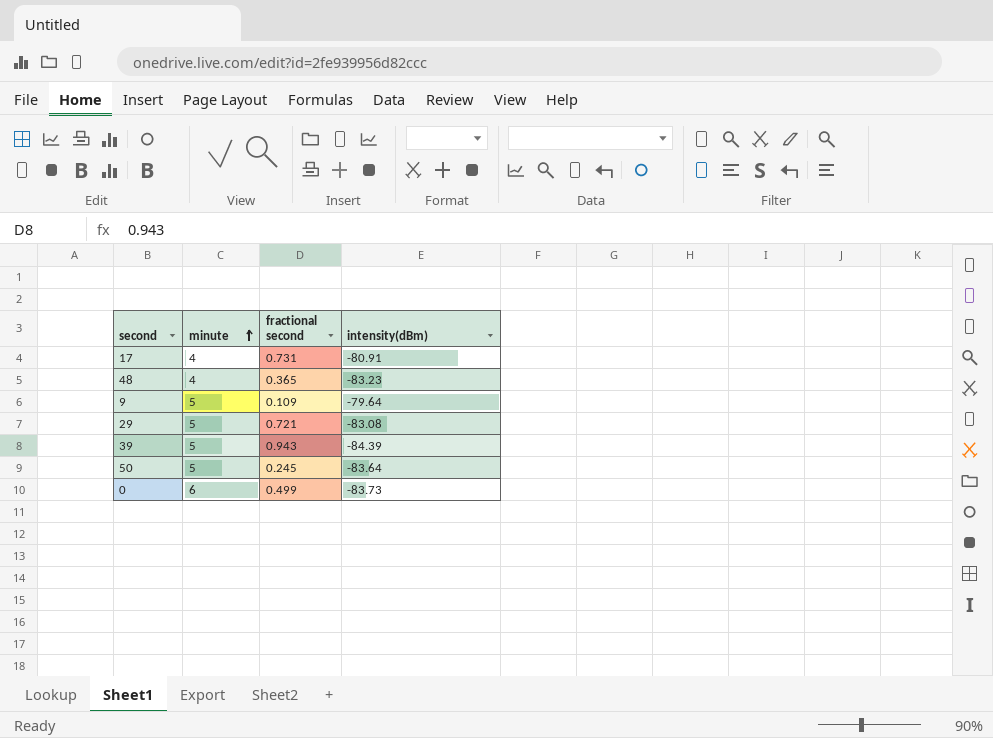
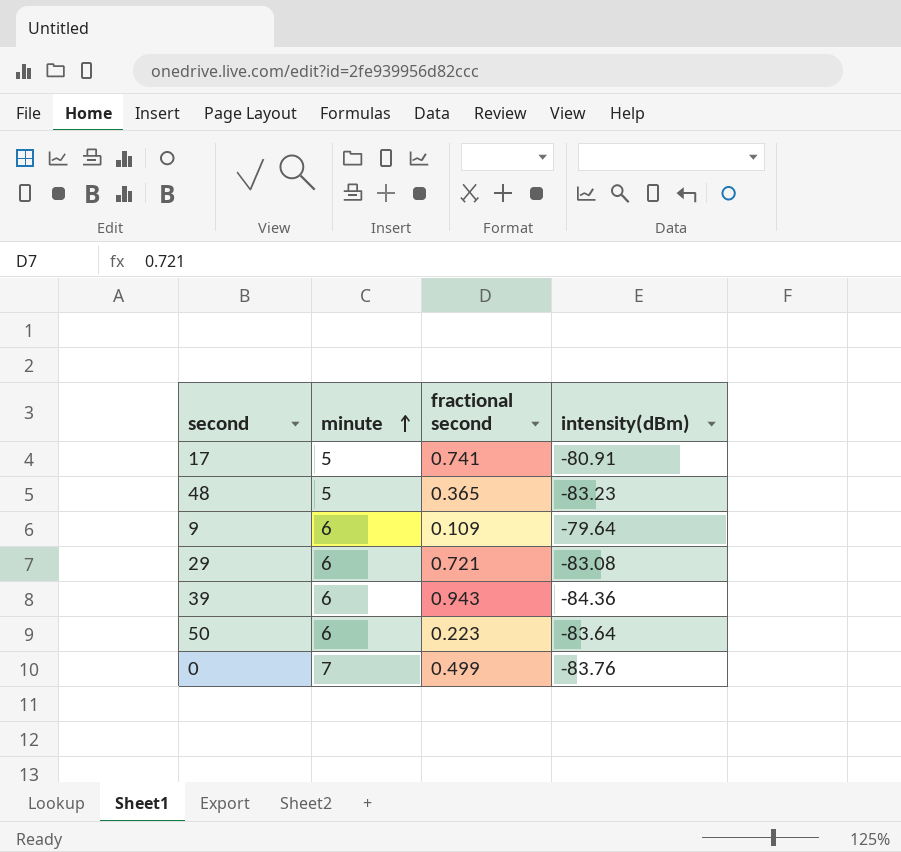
17 | minute: 4 -> 5
17 | fractional second: 0.731 -> 0.741
48 | minute: 4 -> 5
9 | minute: 5 -> 6
29 | minute: 5 -> 6
39 | minute: 5 -> 6
39 | intensity(dBm): -84.39 -> -84.36
50 | minute: 5 -> 6
50 | fractional second: 0.245 -> 0.223
0 | minute: 6 -> 7
0 | intensity(dBm): -83.73 -> -83.76

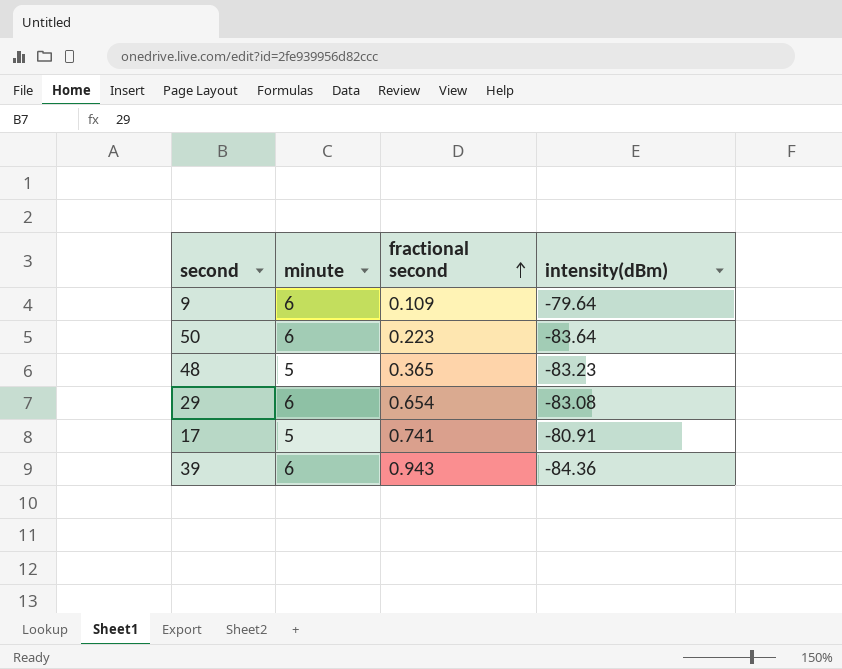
row order: minute ascending -> fractional second ascending
row 0: 7 | 0.499 | -83.76 -> none
29 | fractional second: 0.721 -> 0.654

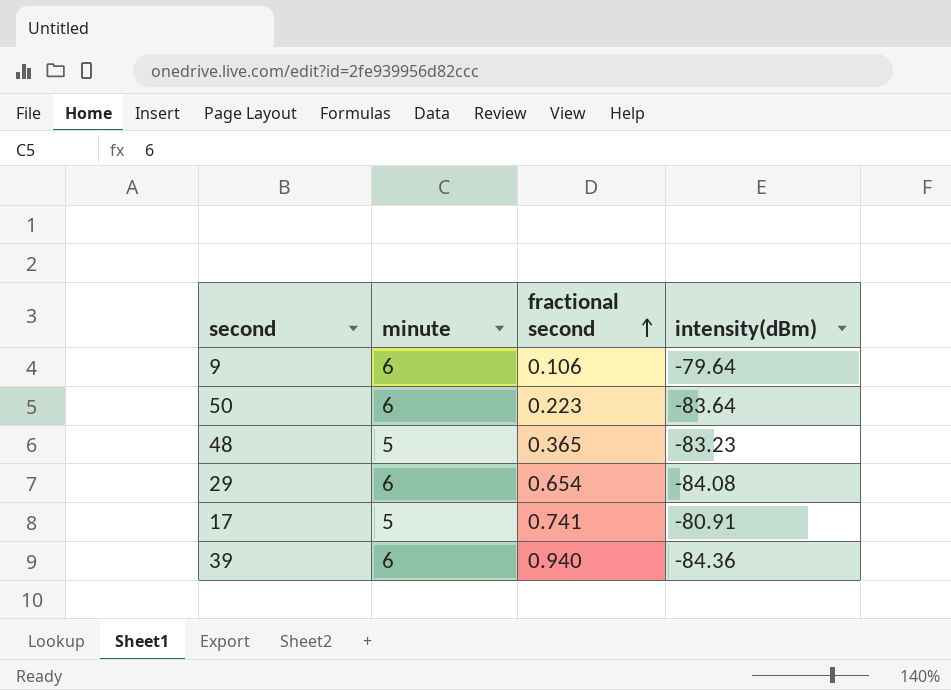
9 | fractional second: 0.109 -> 0.106
29 | intensity(dBm): -83.08 -> -84.08
39 | fractional second: 0.943 -> 0.940

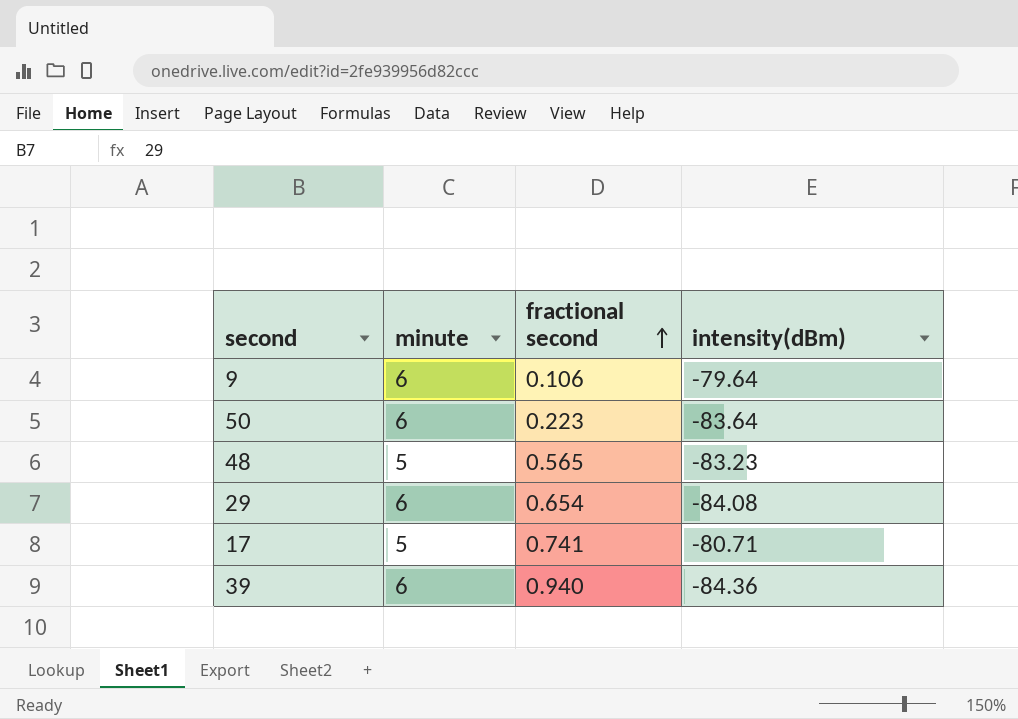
48 | fractional second: 0.365 -> 0.565
17 | intensity(dBm): -80.91 -> -80.71

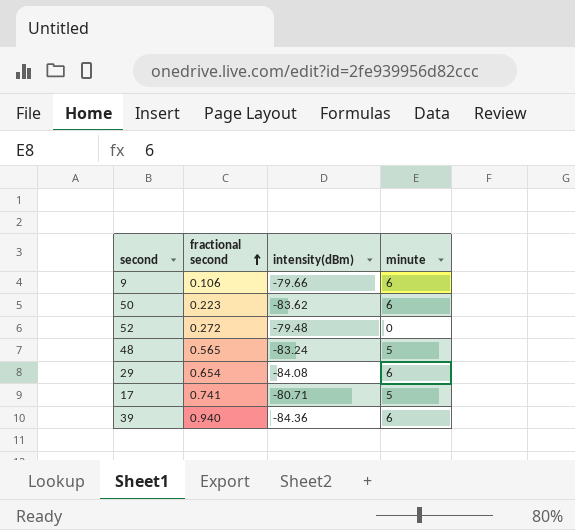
column minute | position: 2 -> 4
9 | intensity(dBm): -79.64 -> -79.66
50 | intensity(dBm): -83.64 -> -83.62
row 52: none -> 0.272 | -79.48 | 0
48 | intensity(dBm): -83.23 -> -83.24

